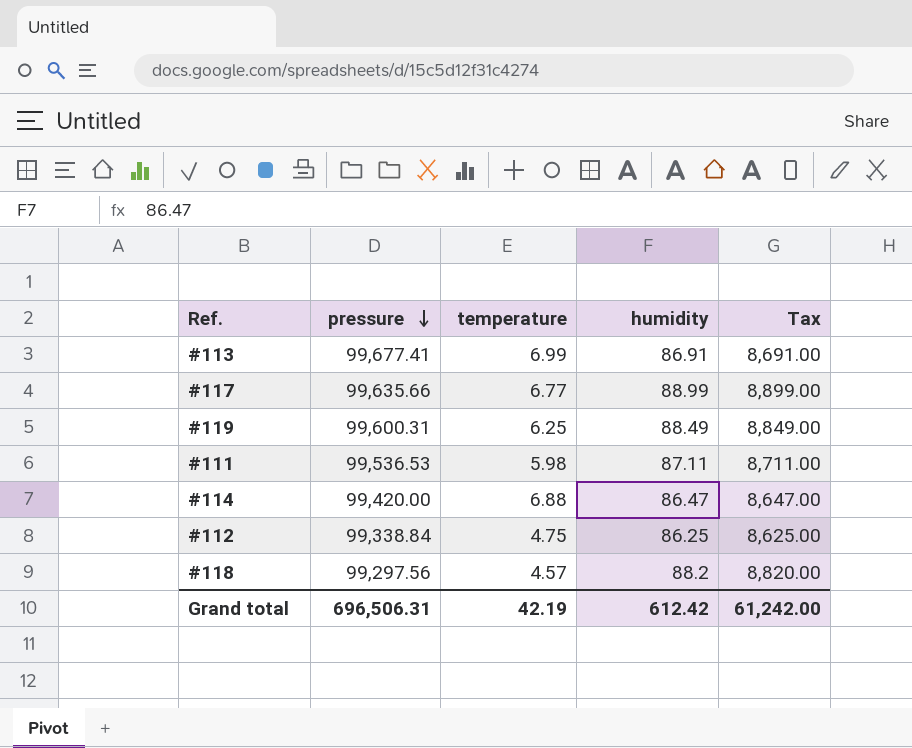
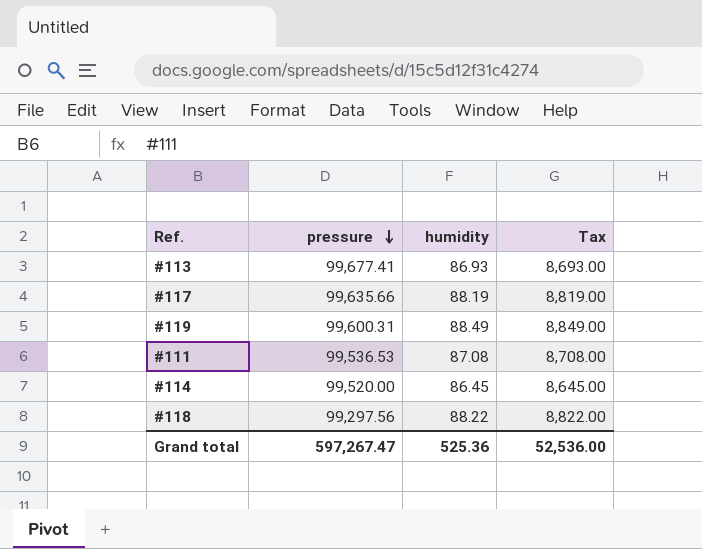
column temperature | position: 3 -> none
row #112: 99,338.84 | 4.75 | 86.25 | 8,625.00 -> none
#113 | humidity: 86.91 -> 86.93
#113 | Tax: 8,691.00 -> 8,693.00
#117 | humidity: 88.99 -> 88.19
#117 | Tax: 8,899.00 -> 8,819.00
#111 | humidity: 87.11 -> 87.08
#111 | Tax: 8,711.00 -> 8,708.00
#114 | pressure: 99,420.00 -> 99,520.00
#114 | humidity: 86.47 -> 86.45
#114 | Tax: 8,647.00 -> 8,645.00
#118 | humidity: 88.2 -> 88.22
#118 | Tax: 8,820.00 -> 8,822.00
Grand total | pressure: 696,506.31 -> 597,267.47
Grand total | humidity: 612.42 -> 525.36
Grand total | Tax: 61,242.00 -> 52,536.00

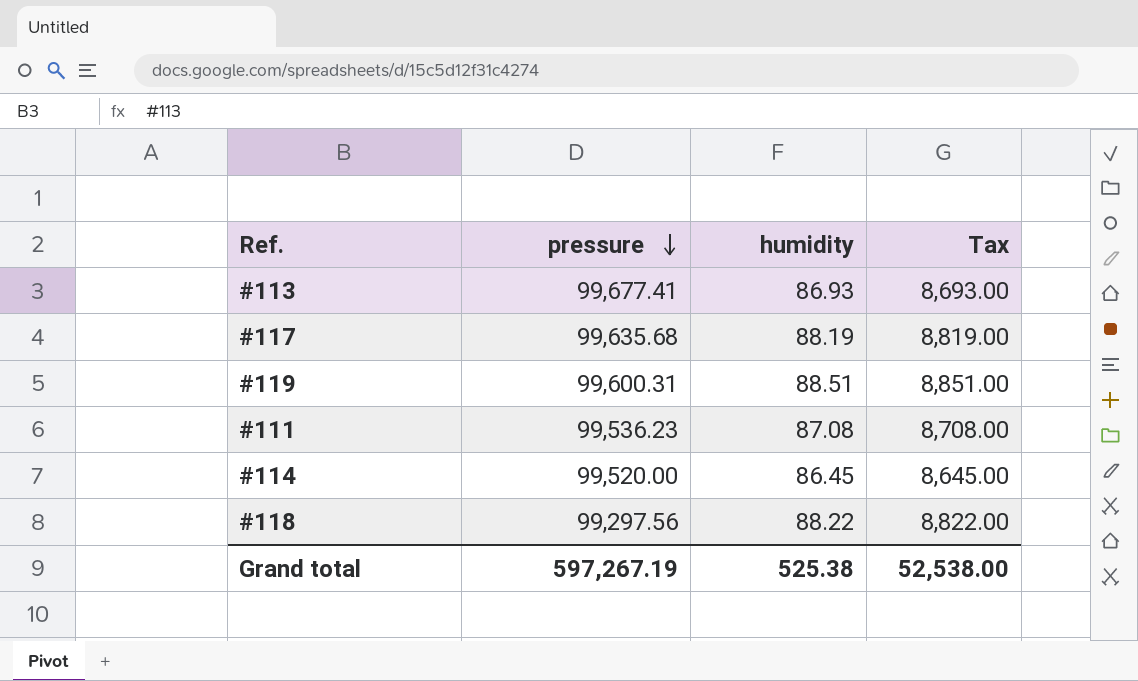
#117 | pressure: 99,635.66 -> 99,635.68
#119 | humidity: 88.49 -> 88.51
#119 | Tax: 8,849.00 -> 8,851.00
#111 | pressure: 99,536.53 -> 99,536.23
Grand total | pressure: 597,267.47 -> 597,267.19
Grand total | humidity: 525.36 -> 525.38
Grand total | Tax: 52,536.00 -> 52,538.00

